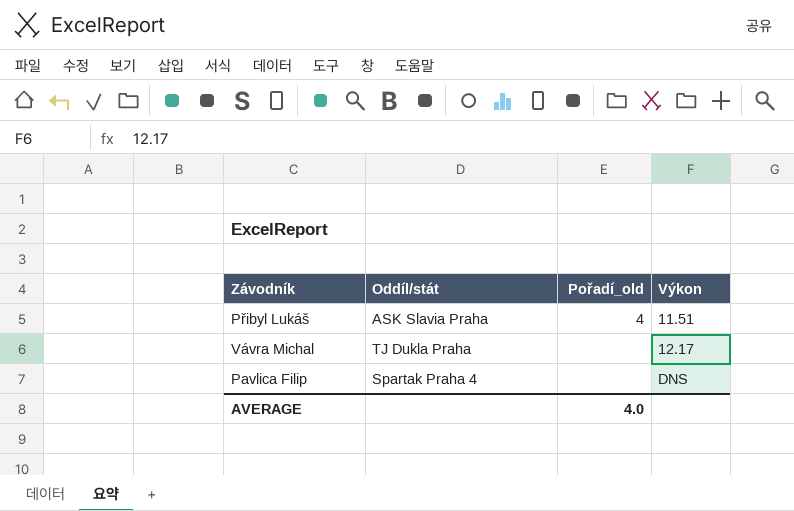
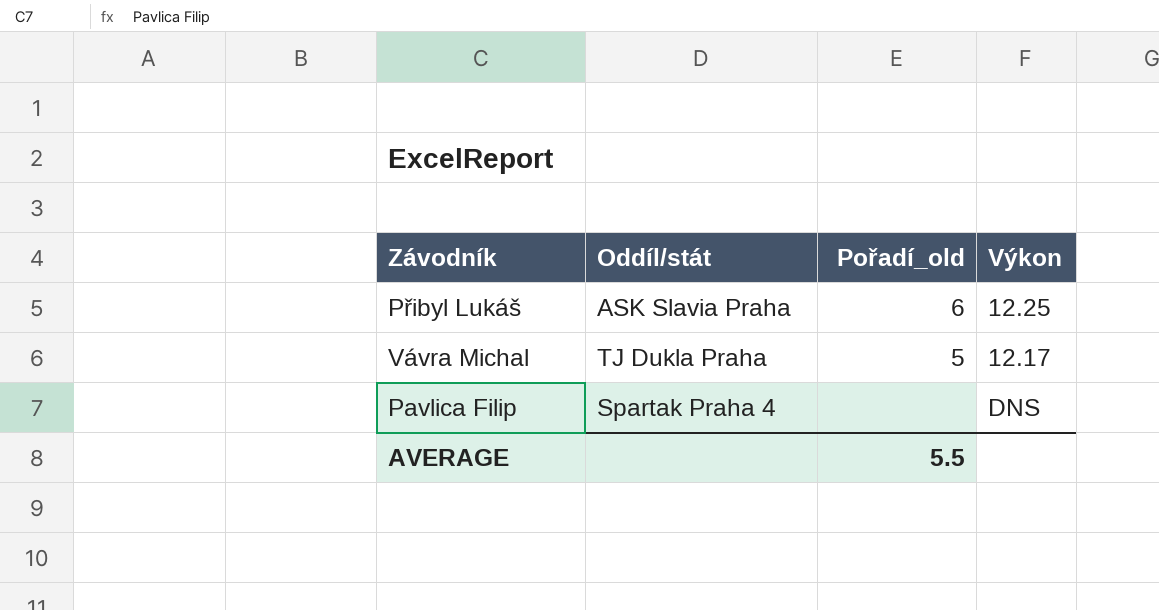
Přibyl Lukáš | Pořadí_old: 4 -> 6
Přibyl Lukáš | Výkon: 11.51 -> 12.25
Vávra Michal | Pořadí_old: none -> 5
AVERAGE | Pořadí_old: 4.0 -> 5.5

